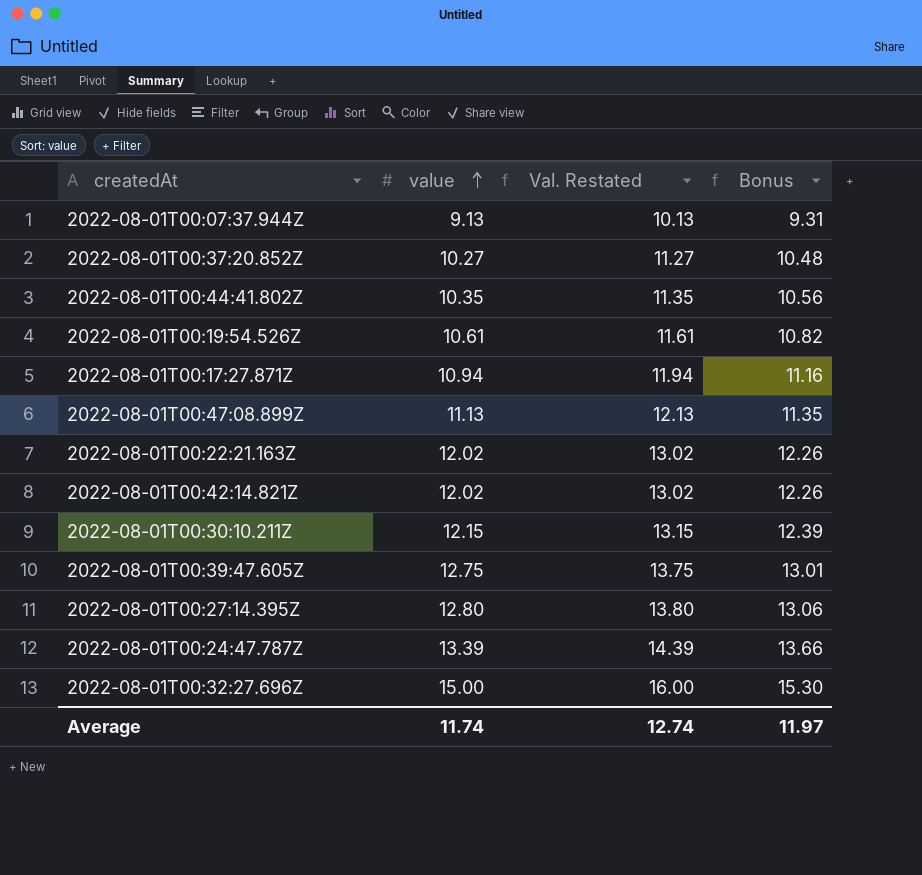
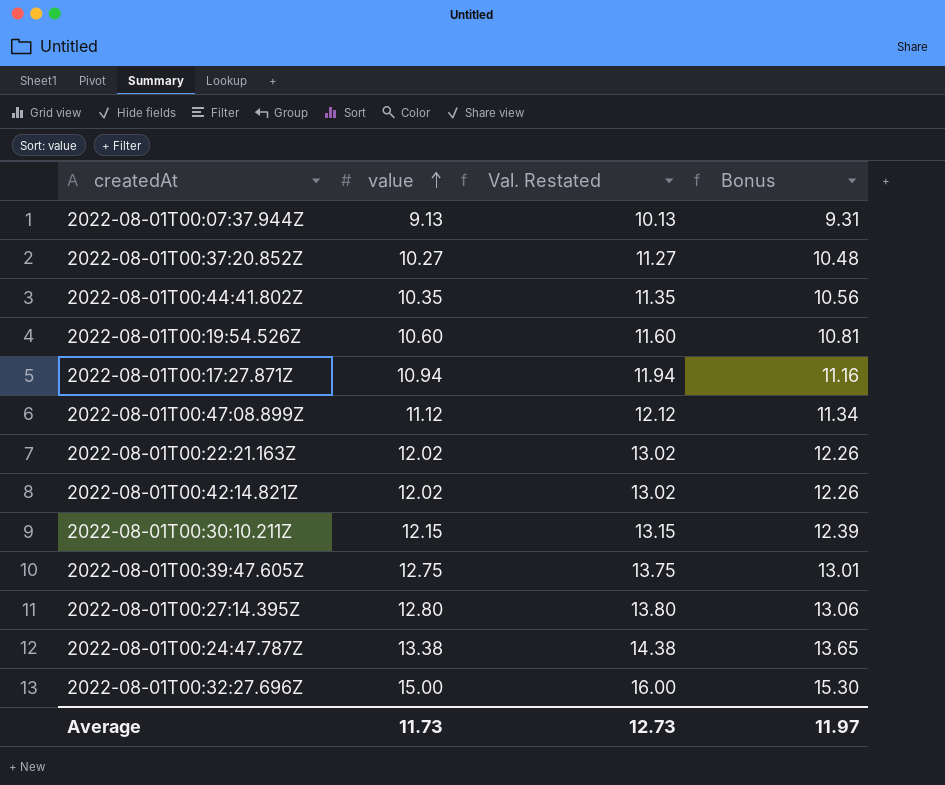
2022-08-01T00:19:54.526Z | value: 10.61 -> 10.60
2022-08-01T00:19:54.526Z | Val. Restated: 11.61 -> 11.60
2022-08-01T00:19:54.526Z | Bonus: 10.82 -> 10.81
2022-08-01T00:47:08.899Z | value: 11.13 -> 11.12
2022-08-01T00:47:08.899Z | Val. Restated: 12.13 -> 12.12
2022-08-01T00:47:08.899Z | Bonus: 11.35 -> 11.34
2022-08-01T00:24:47.787Z | value: 13.39 -> 13.38
2022-08-01T00:24:47.787Z | Val. Restated: 14.39 -> 14.38
2022-08-01T00:24:47.787Z | Bonus: 13.66 -> 13.65
Average | value: 11.74 -> 11.73
Average | Val. Restated: 12.74 -> 12.73

